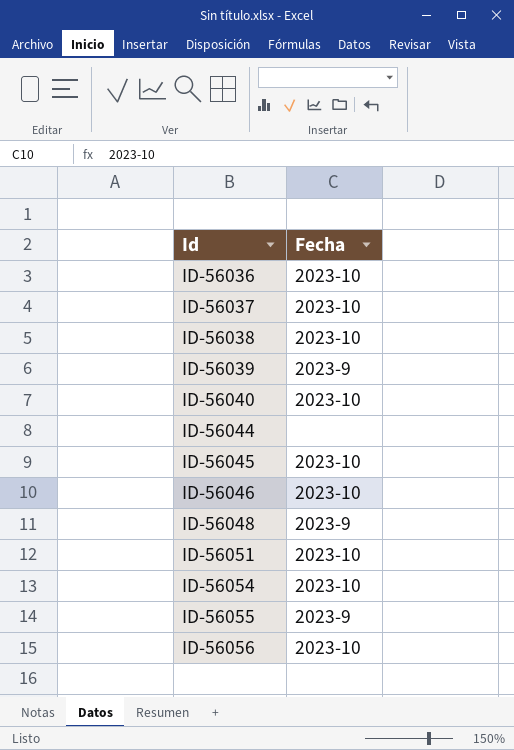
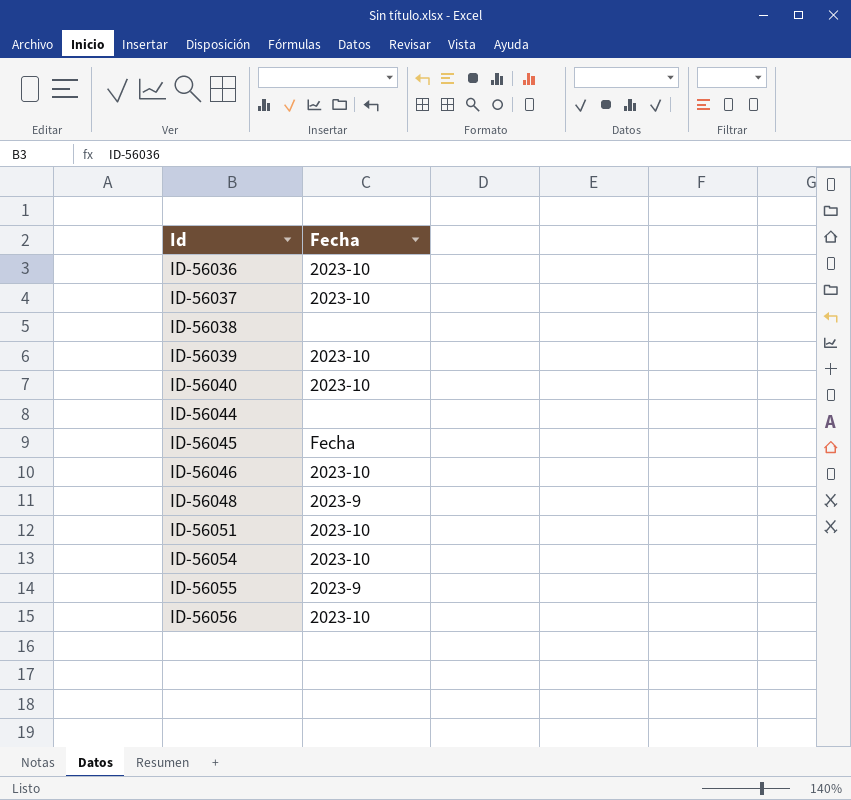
ID-56038 | Fecha: 2023-10 -> none
ID-56039 | Fecha: 2023-9 -> 2023-10
ID-56045 | Fecha: 2023-10 -> Fecha

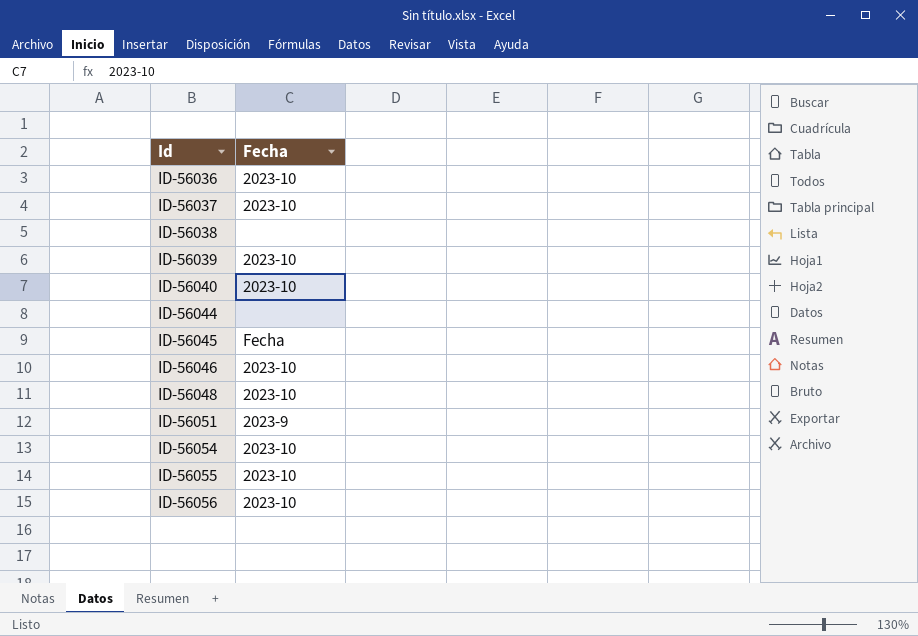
ID-56048 | Fecha: 2023-9 -> 2023-10
ID-56051 | Fecha: 2023-10 -> 2023-9
ID-56055 | Fecha: 2023-9 -> 2023-10

